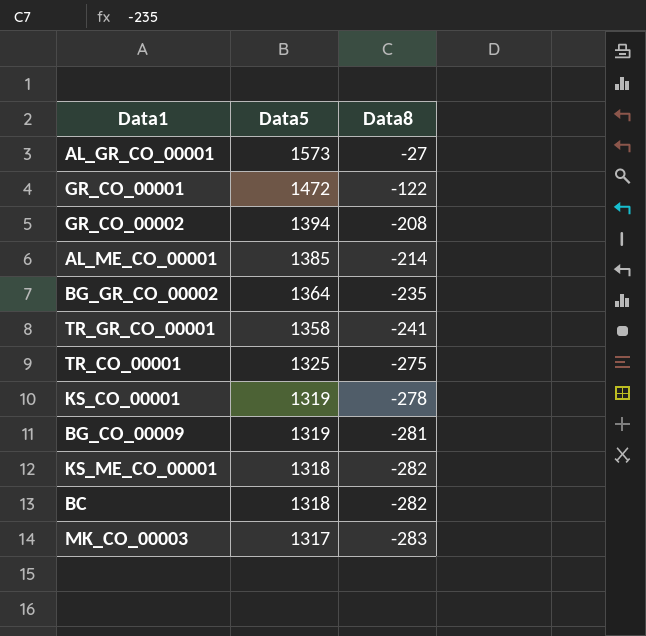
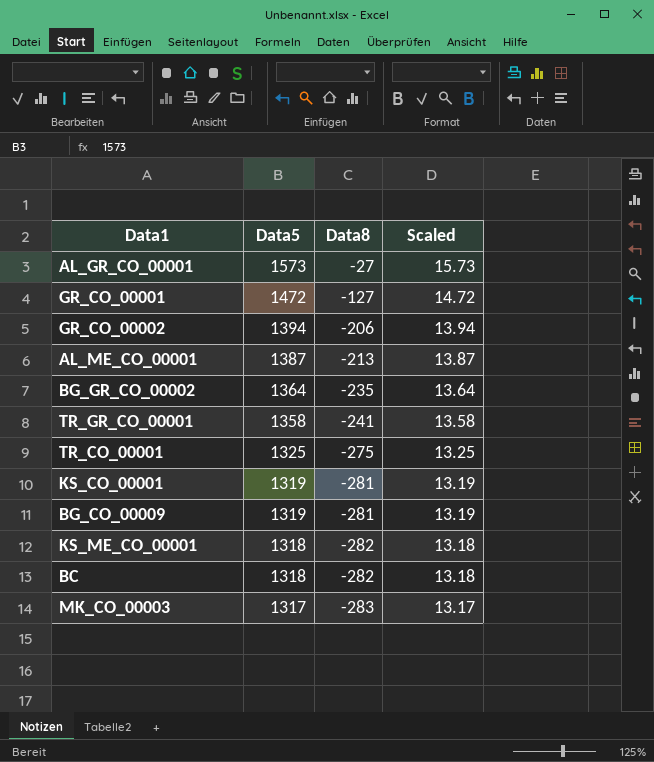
column Scaled | formula: none -> [Data5] * 0.01
GR_CO_00001 | Data8: -122 -> -127
GR_CO_00002 | Data8: -208 -> -206
AL_ME_CO_00001 | Data5: 1385 -> 1387
AL_ME_CO_00001 | Data8: -214 -> -213
KS_CO_00001 | Data8: -278 -> -281

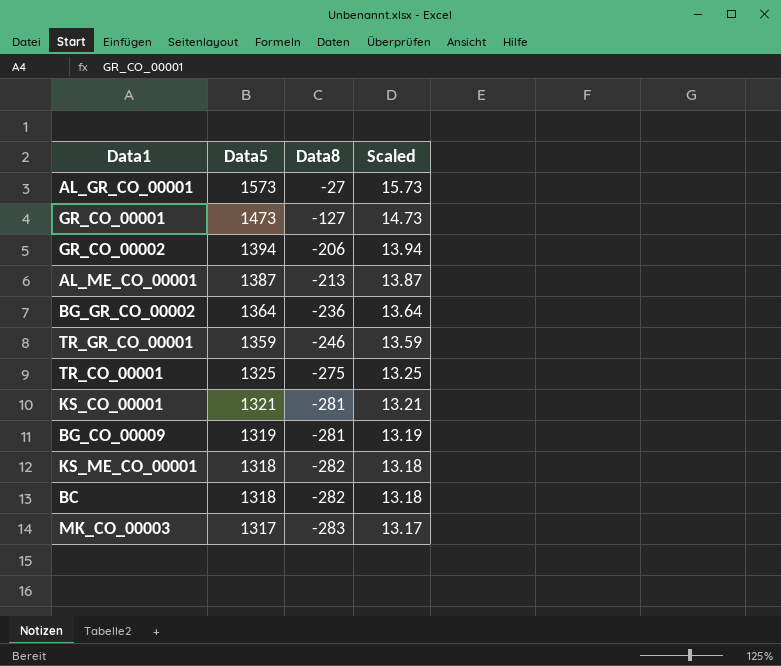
GR_CO_00001 | Data5: 1472 -> 1473
GR_CO_00001 | Scaled: 14.72 -> 14.73
BG_GR_CO_00002 | Data8: -235 -> -236
TR_GR_CO_00001 | Data5: 1358 -> 1359
TR_GR_CO_00001 | Data8: -241 -> -246
TR_GR_CO_00001 | Scaled: 13.58 -> 13.59
KS_CO_00001 | Data5: 1319 -> 1321
KS_CO_00001 | Scaled: 13.19 -> 13.21

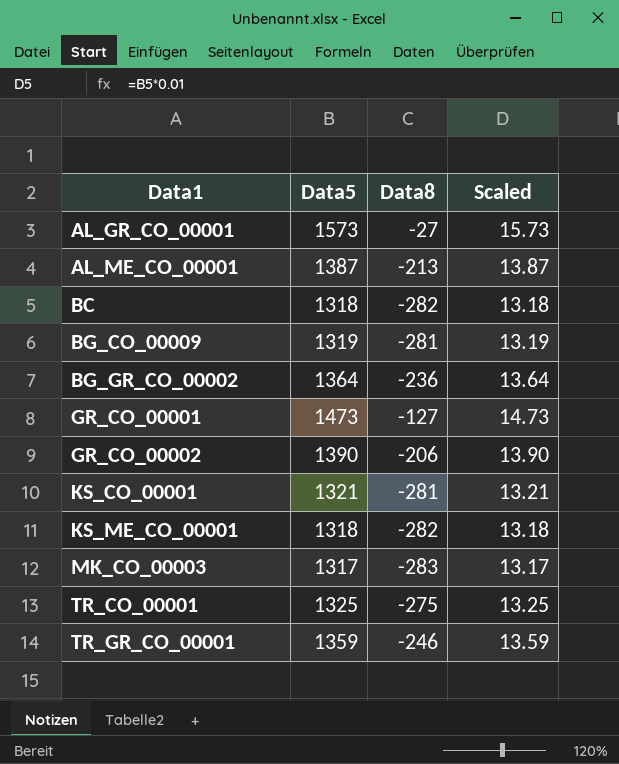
row order: Data5 descending -> Data1 ascending
GR_CO_00002 | Data5: 1394 -> 1390
GR_CO_00002 | Scaled: 13.94 -> 13.90

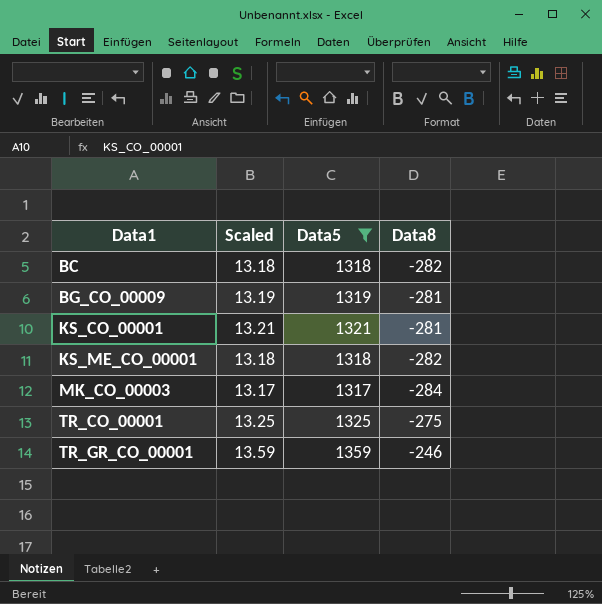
filter: none -> Data5 <= 1359
column Scaled | position: 4 -> 2
MK_CO_00003 | Data8: -283 -> -284

